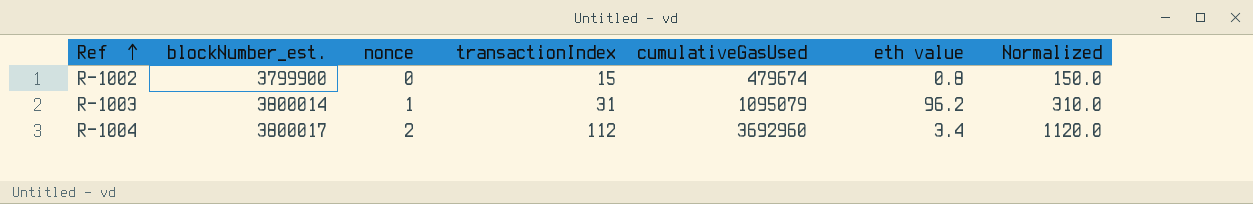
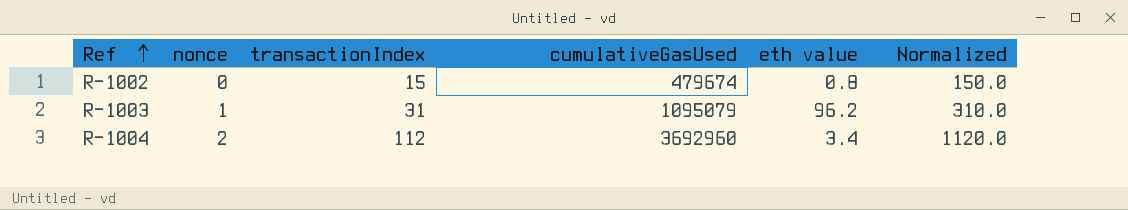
column blockNumber_est. | position: 2 -> none

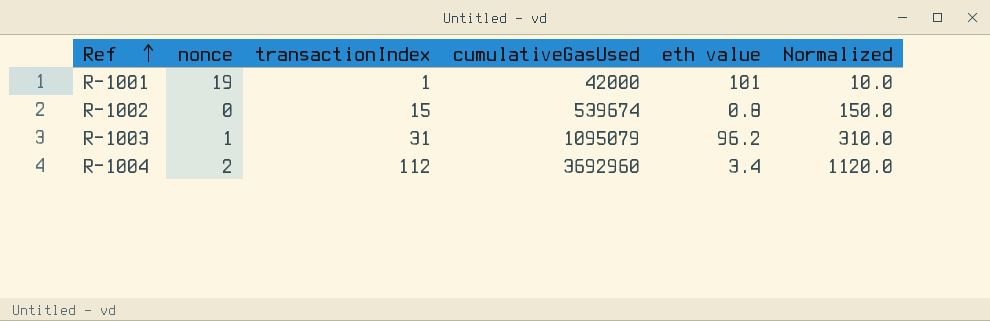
row R-1001: none -> 19 | 1 | 42000 | 101 | 10.0
R-1002 | cumulativeGasUsed: 479674 -> 539674

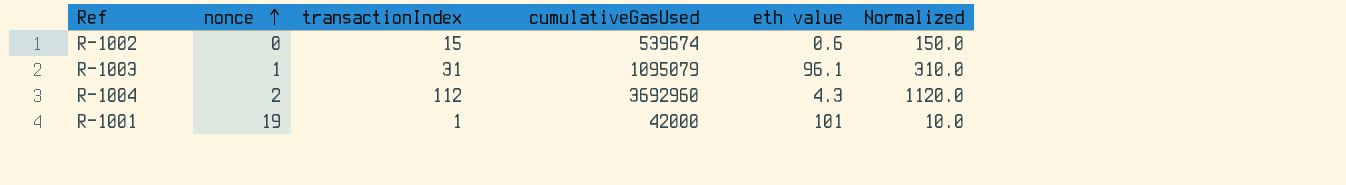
row order: Ref ascending -> nonce ascending
R-1002 | eth value: 0.8 -> 0.6
R-1003 | eth value: 96.2 -> 96.1
R-1004 | eth value: 3.4 -> 4.3

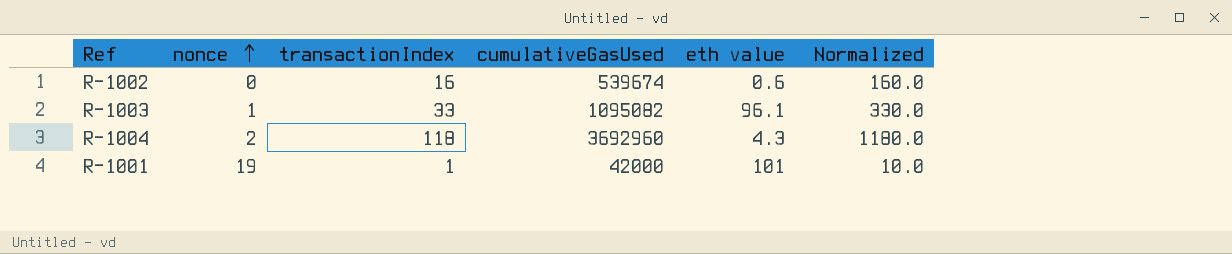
R-1002 | transactionIndex: 15 -> 16
R-1002 | Normalized: 150.0 -> 160.0
R-1003 | transactionIndex: 31 -> 33
R-1003 | cumulativeGasUsed: 1095079 -> 1095082
R-1003 | Normalized: 310.0 -> 330.0
R-1004 | transactionIndex: 112 -> 118
R-1004 | Normalized: 1120.0 -> 1180.0

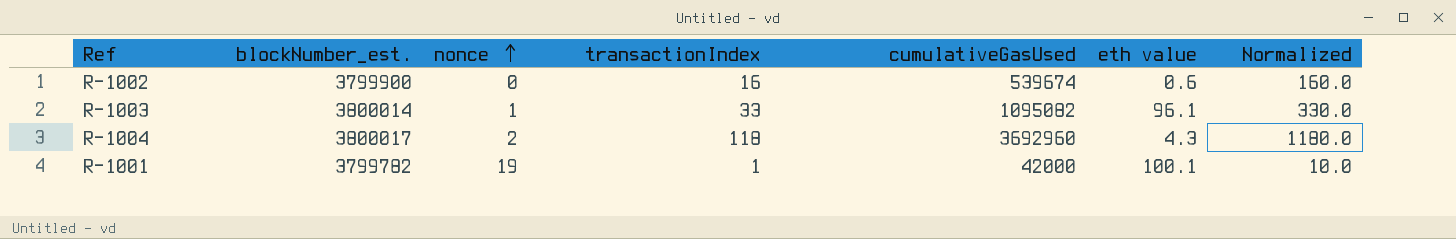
column blockNumber_est. | position: none -> 2
R-1001 | eth value: 101 -> 100.1

